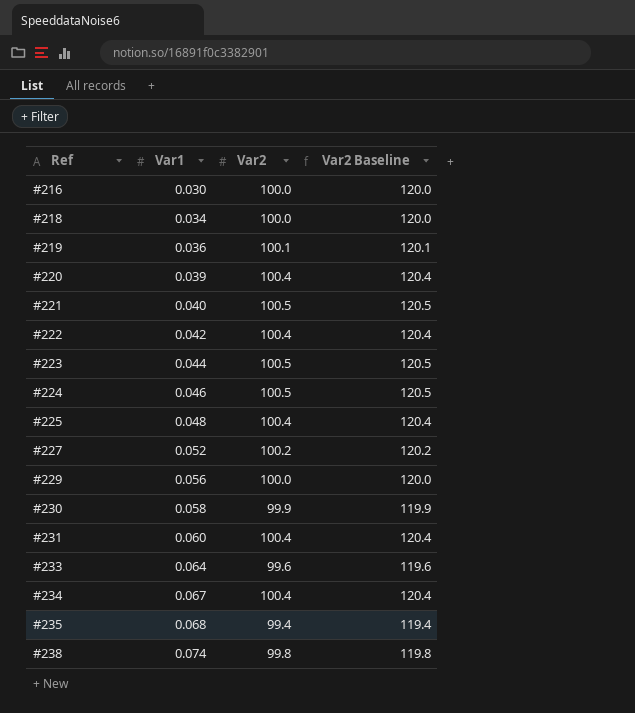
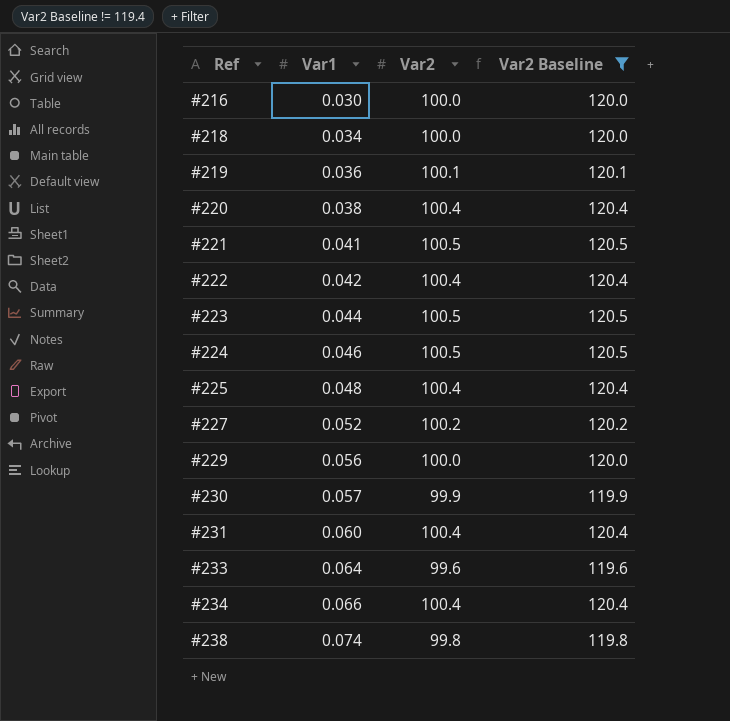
filter: none -> Var2 Baseline != 119.4
#220 | Var1: 0.039 -> 0.038
#221 | Var1: 0.040 -> 0.041
#230 | Var1: 0.058 -> 0.057
#234 | Var1: 0.067 -> 0.066

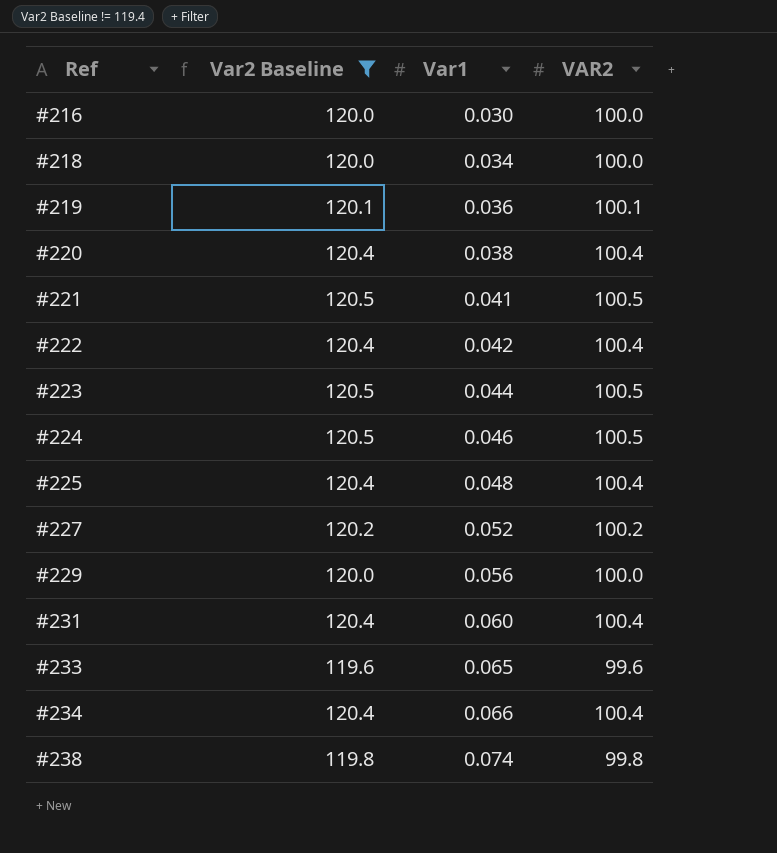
column Var2 Baseline | position: 4 -> 2
column name: Var2 -> VAR2
row #230: 0.057 | 99.9 | 119.9 -> none
#233 | Var1: 0.064 -> 0.065

